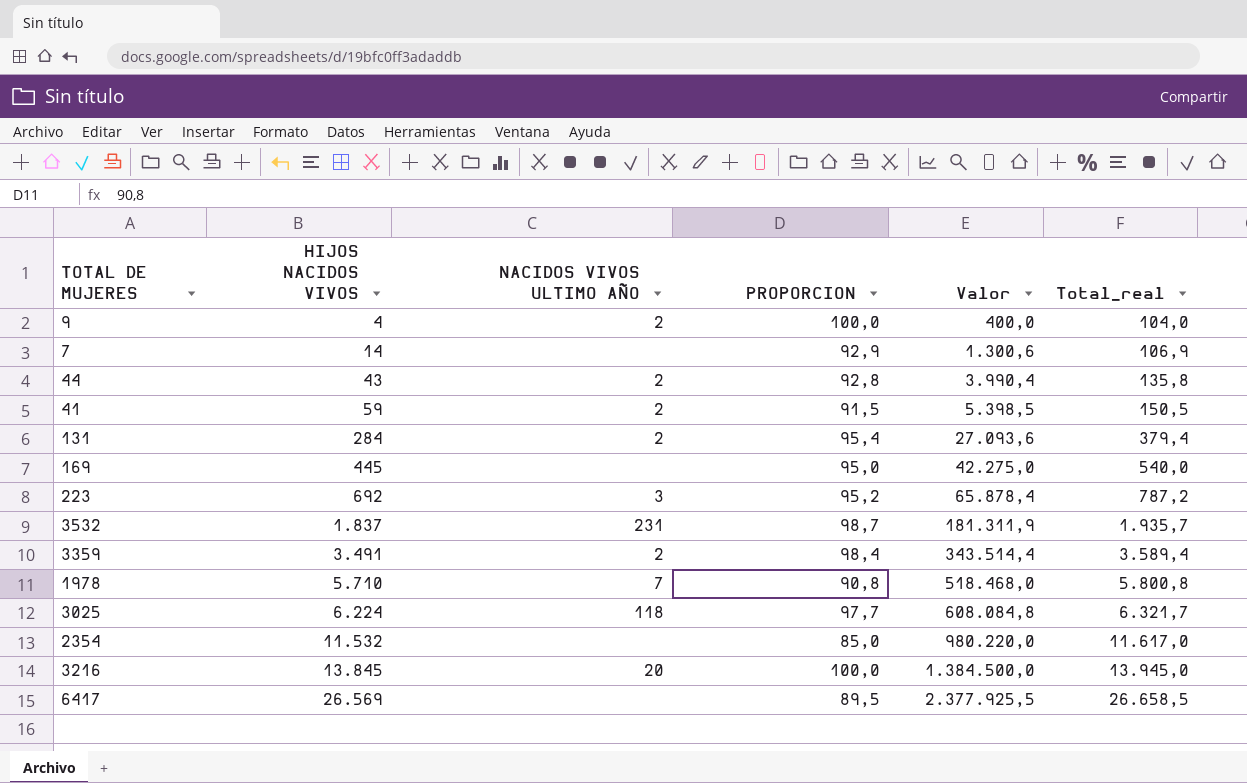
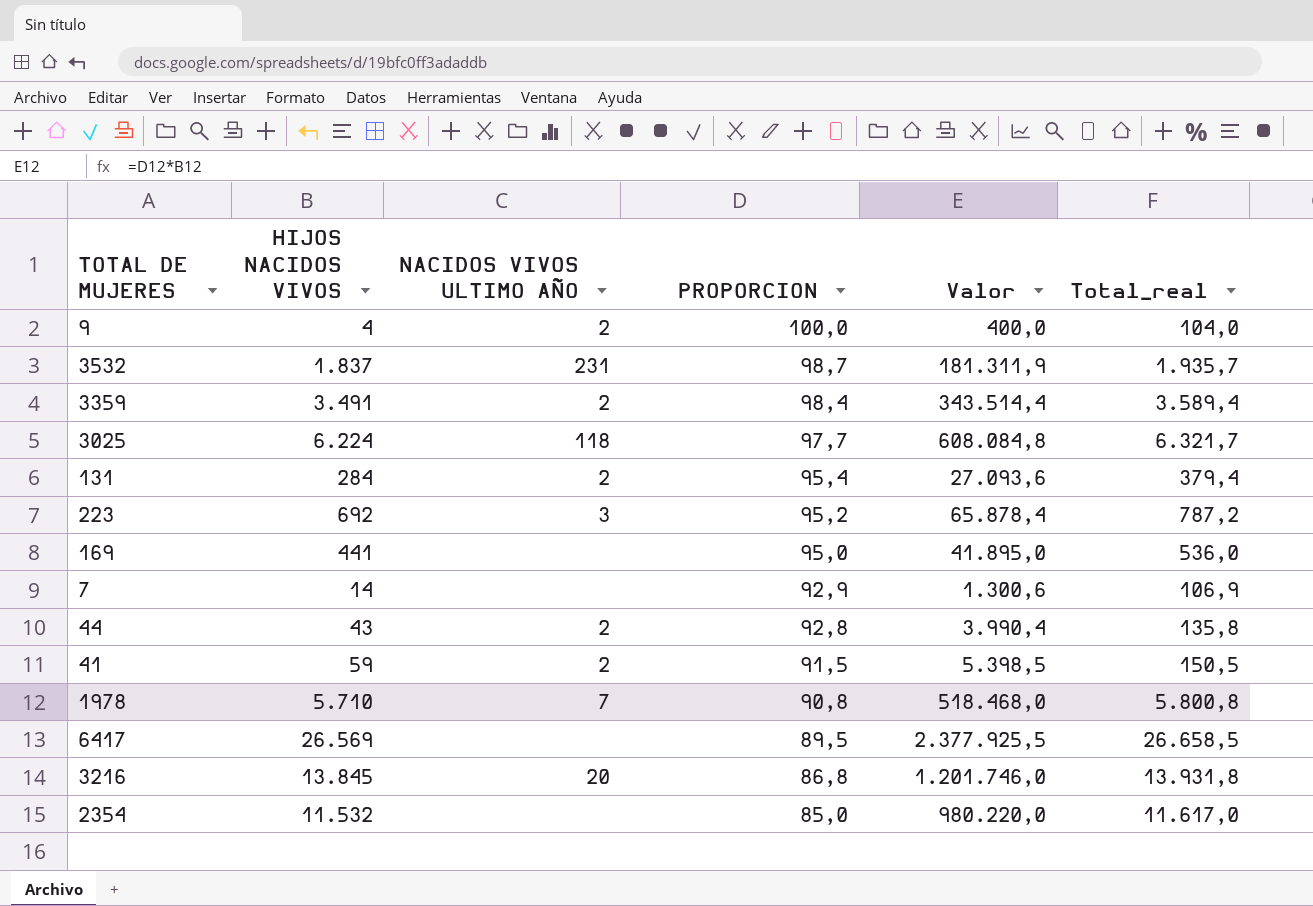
row order: HIJOS NACIDOS VIVOS ascending -> PROPORCION descending
169 | HIJOS NACIDOS VIVOS: 445 -> 441
169 | Valor: 42.275,0 -> 41.895,0
169 | Total_real: 540,0 -> 536,0
3216 | PROPORCION: 100,0 -> 86,8
3216 | Valor: 1.384.500,0 -> 1.201.746,0
3216 | Total_real: 13.945,0 -> 13.931,8

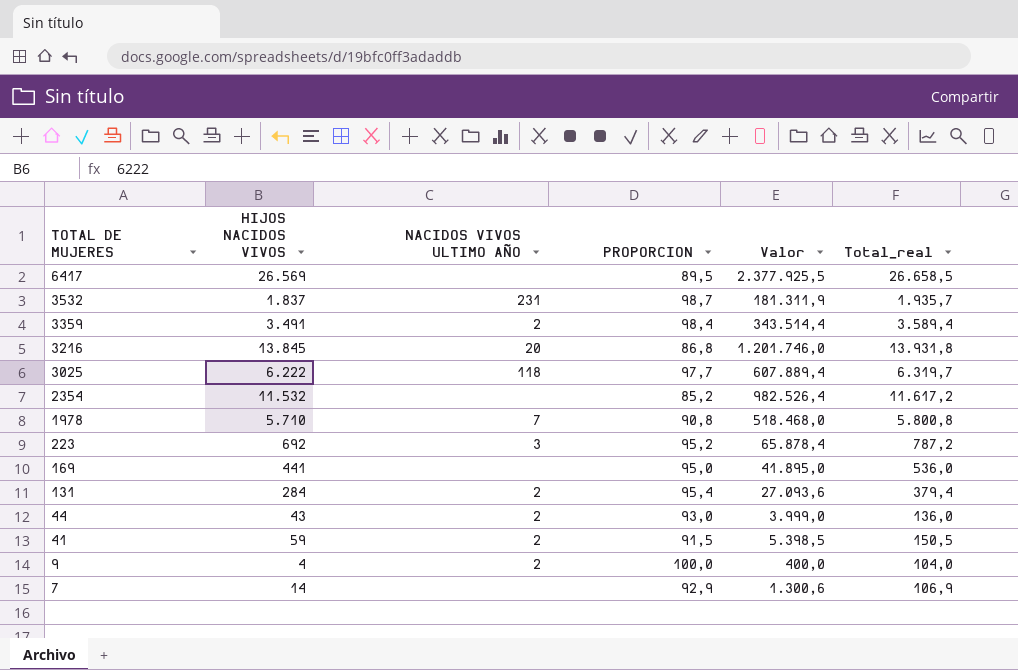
row order: PROPORCION descending -> TOTAL DE MUJERES descending
3025 | HIJOS NACIDOS VIVOS: 6.224 -> 6.222
3025 | Valor: 608.084,8 -> 607.889,4
3025 | Total_real: 6.321,7 -> 6.319,7
2354 | PROPORCION: 85,0 -> 85,2
2354 | Valor: 980.220,0 -> 982.526,4
2354 | Total_real: 11.617,0 -> 11.617,2
44 | PROPORCION: 92,8 -> 93,0
44 | Valor: 3.990,4 -> 3.999,0
44 | Total_real: 135,8 -> 136,0

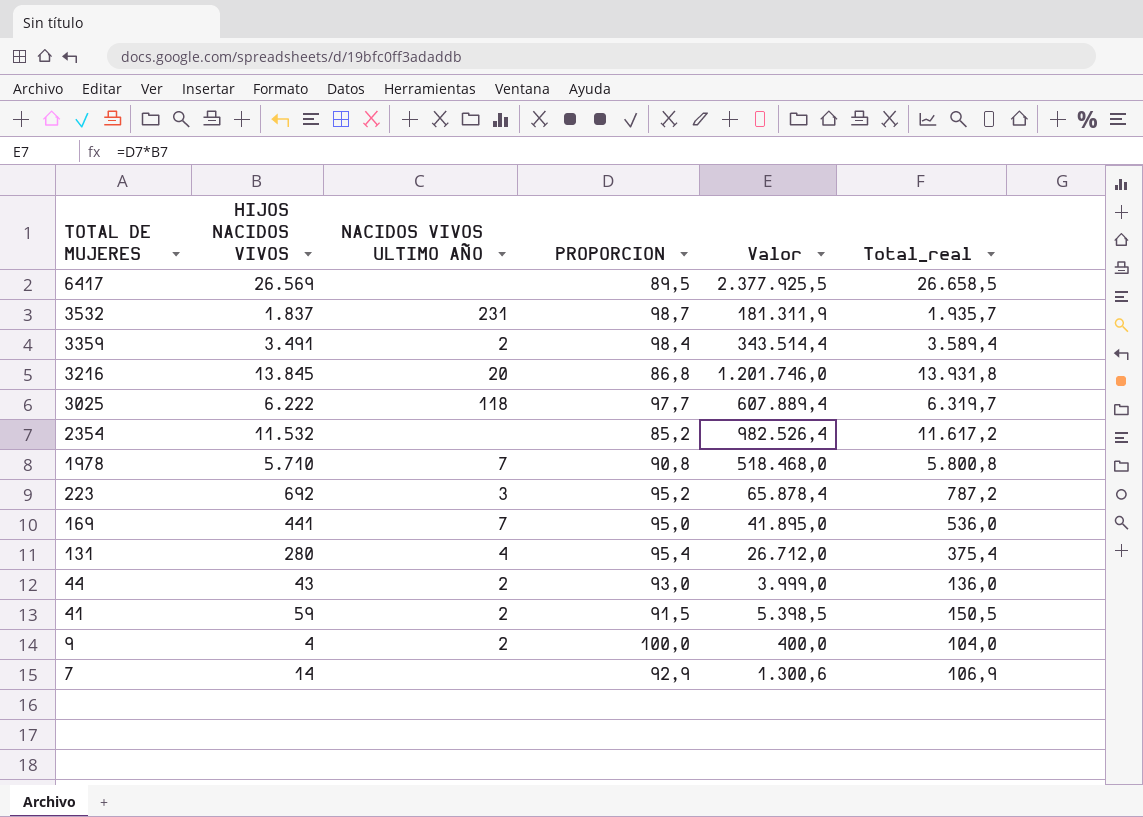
169 | NACIDOS VIVOS ULTIMO AÑO: none -> 7
131 | HIJOS NACIDOS VIVOS: 284 -> 280
131 | NACIDOS VIVOS ULTIMO AÑO: 2 -> 4
131 | Valor: 27.093,6 -> 26.712,0
131 | Total_real: 379,4 -> 375,4

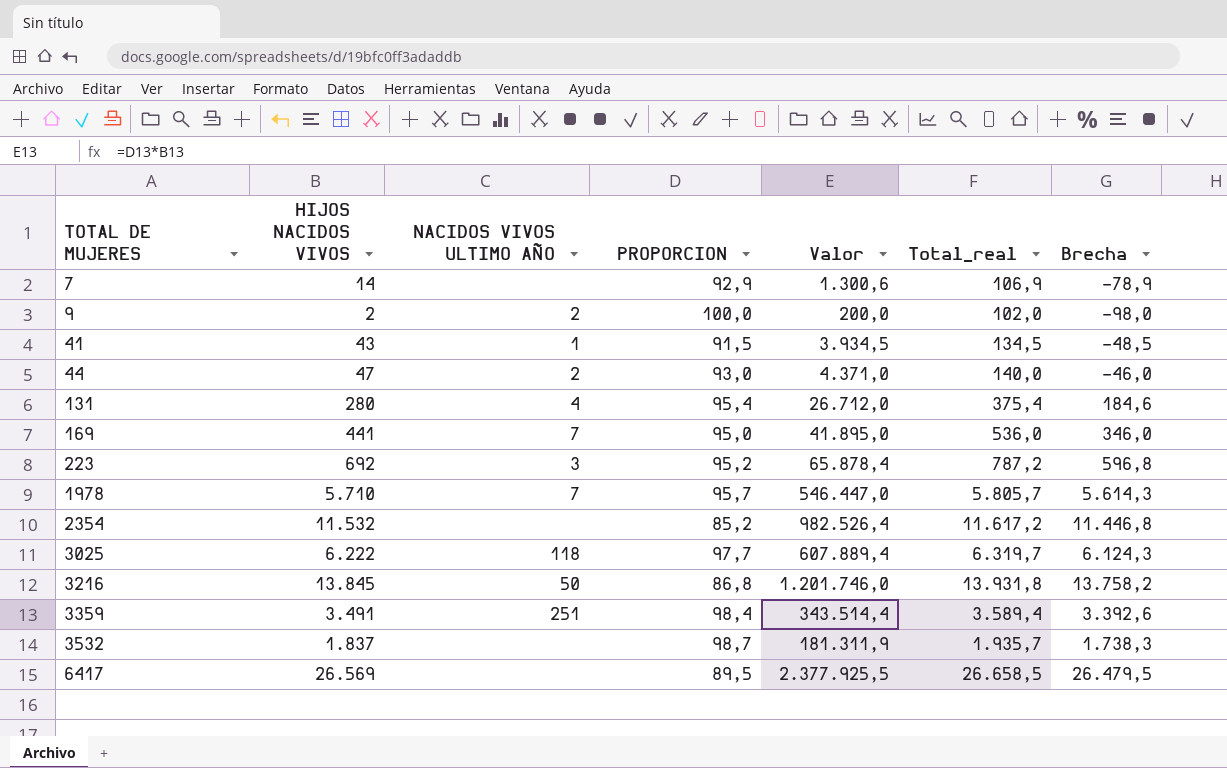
row order: TOTAL DE MUJERES descending -> TOTAL DE MUJERES ascending
column Brecha | formula: none -> [HIJOS NACIDOS VIVOS] - [PROPORCION]
9 | HIJOS NACIDOS VIVOS: 4 -> 2
9 | Valor: 400,0 -> 200,0
9 | Total_real: 104,0 -> 102,0
41 | HIJOS NACIDOS VIVOS: 59 -> 43
41 | NACIDOS VIVOS ULTIMO AÑO: 2 -> 1
41 | Valor: 5.398,5 -> 3.934,5
41 | Total_real: 150,5 -> 134,5
44 | HIJOS NACIDOS VIVOS: 43 -> 47
44 | Valor: 3.999,0 -> 4.371,0
44 | Total_real: 136,0 -> 140,0
1978 | PROPORCION: 90,8 -> 95,7
1978 | Valor: 518.468,0 -> 546.447,0
1978 | Total_real: 5.800,8 -> 5.805,7
3216 | NACIDOS VIVOS ULTIMO AÑO: 20 -> 50
3359 | NACIDOS VIVOS ULTIMO AÑO: 2 -> 251
3532 | NACIDOS VIVOS ULTIMO AÑO: 231 -> none

